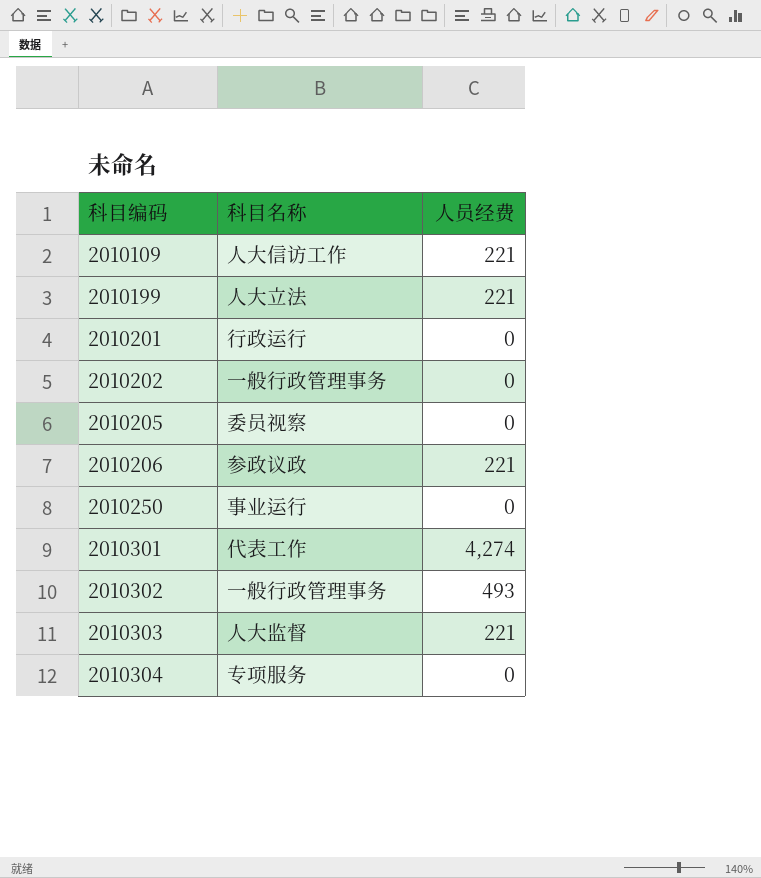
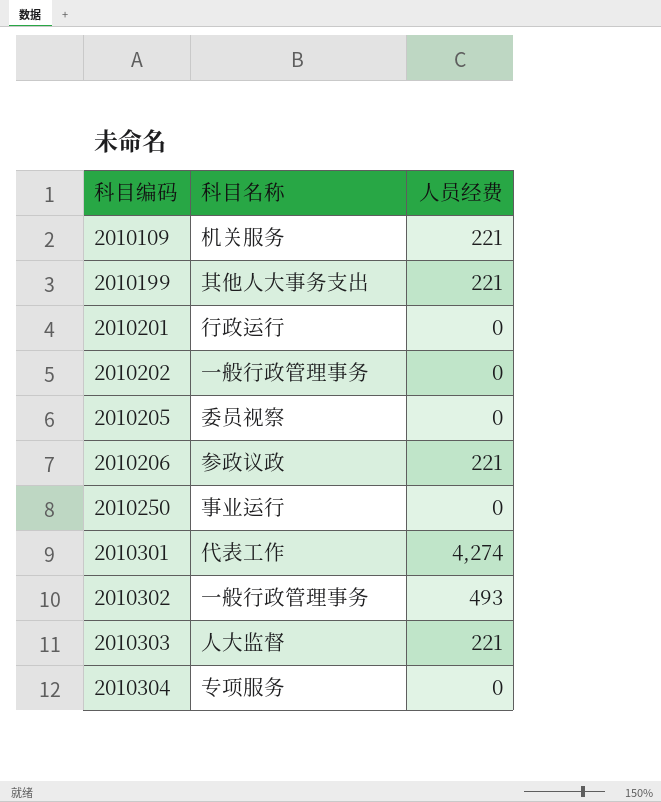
2010109 | 科目名称: 人大信访工作 -> 机关服务
2010199 | 科目名称: 人大立法 -> 其他人大事务支出

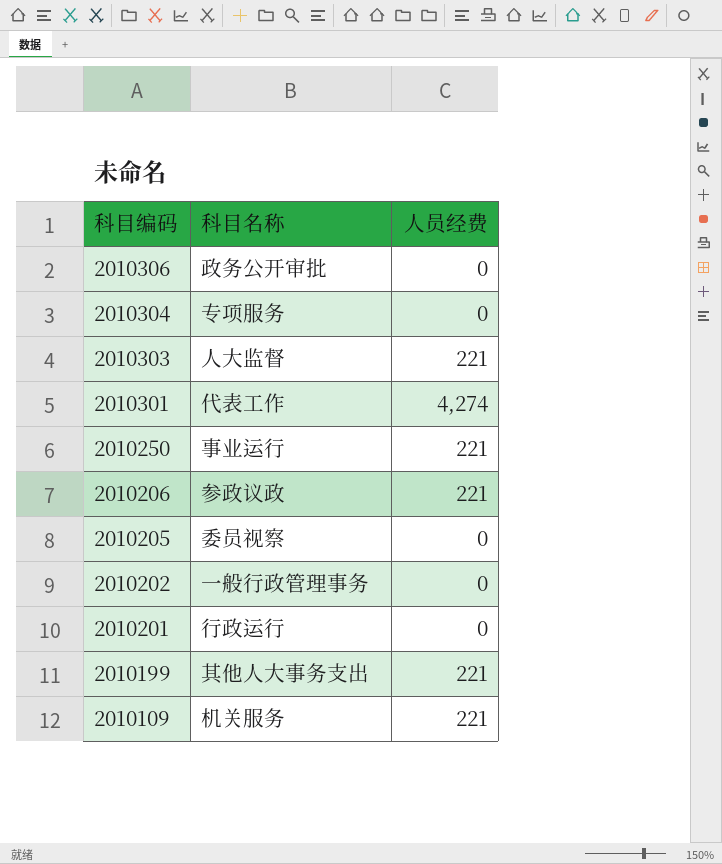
row order: 科目编码 ascending -> 科目编码 descending
row 2010302: 一般行政管理事务 | 493 -> none
row 2010306: none -> 政务公开审批 | 0
2010250 | 人员经费: 0 -> 221

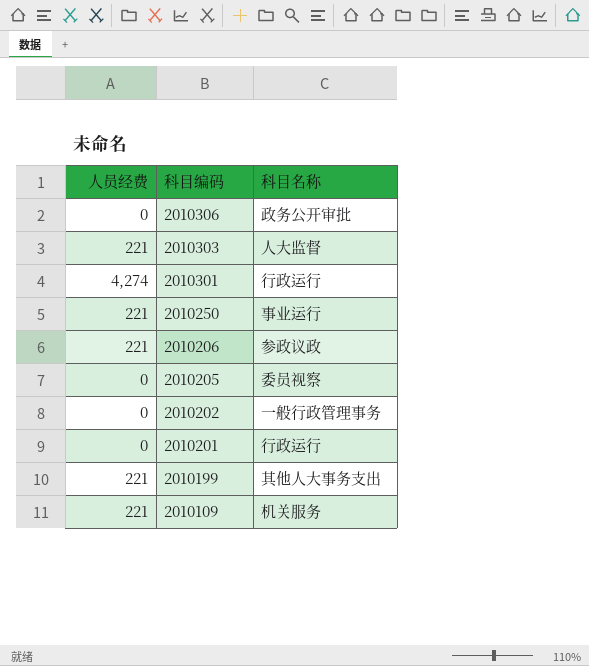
column 人员经费 | position: 3 -> 1
row 2010304: 专项服务 | 0 -> none
2010301 | 科目名称: 代表工作 -> 行政运行

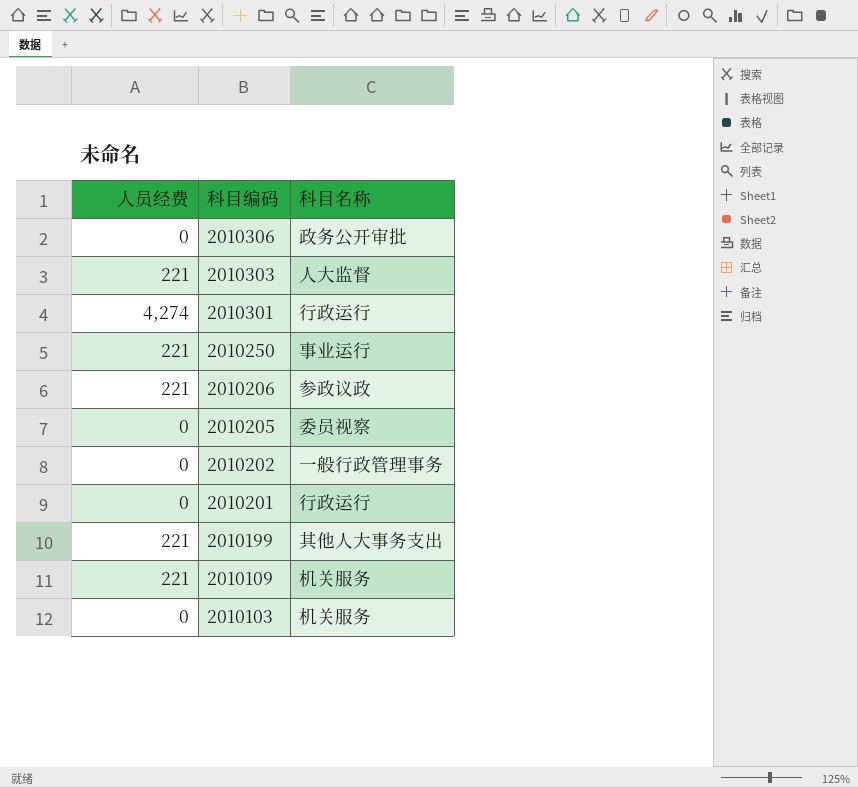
row 2010103: none -> 0 | 机关服务

